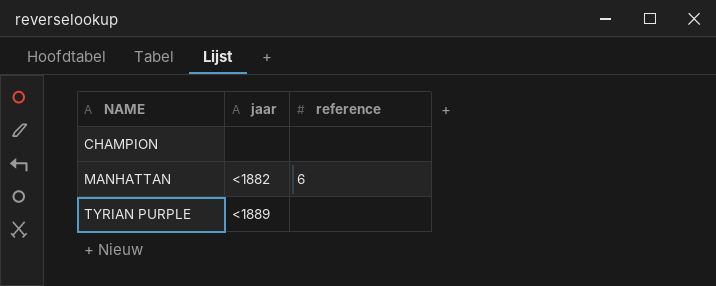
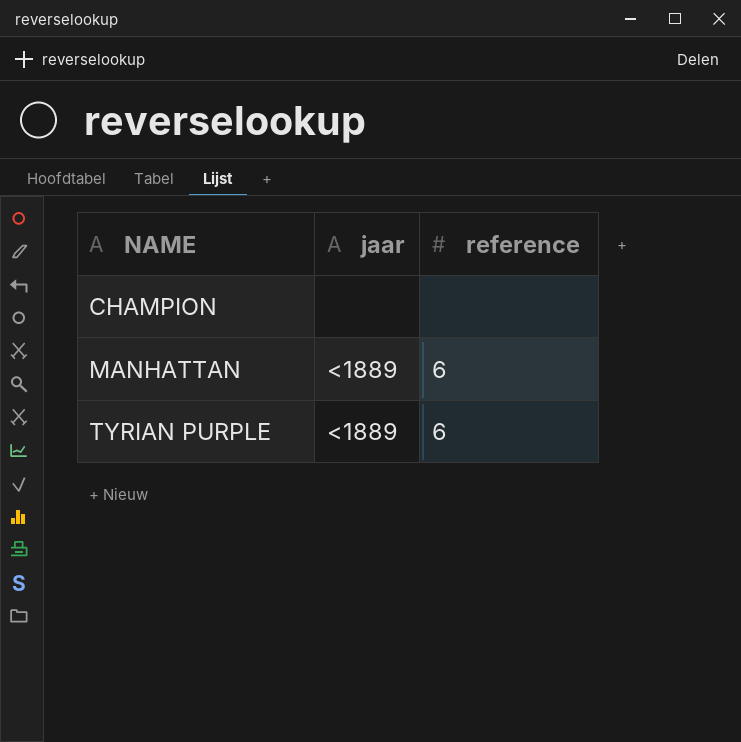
MANHATTAN | jaar: <1882 -> <1889
TYRIAN PURPLE | reference: none -> 6

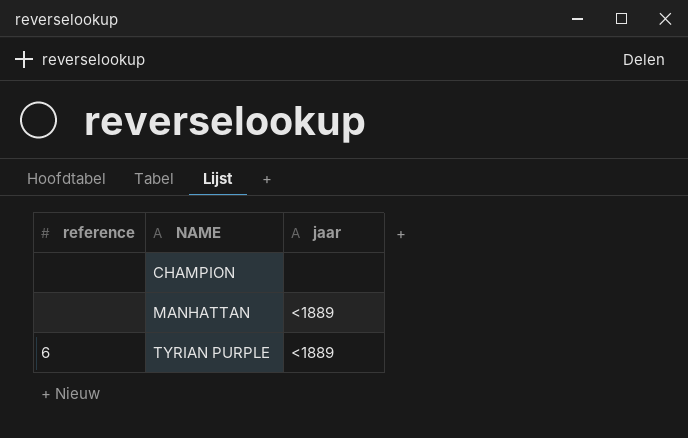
column reference | position: 3 -> 1
MANHATTAN | reference: 6 -> none

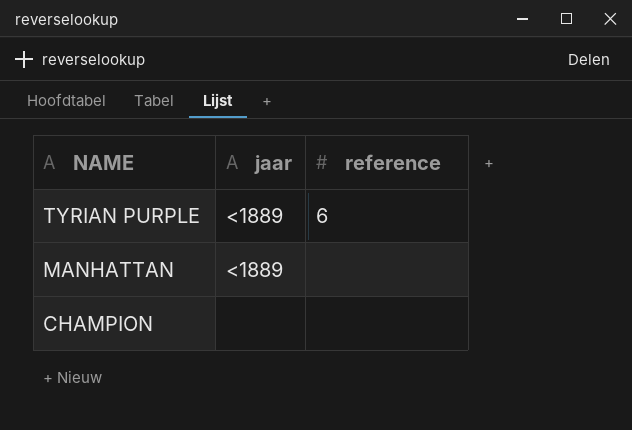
row order: NAME ascending -> NAME descending
column reference | position: 1 -> 3

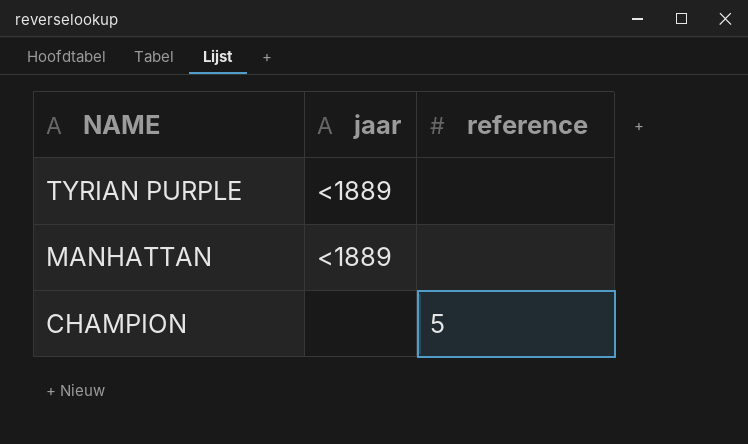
TYRIAN PURPLE | reference: 6 -> none
CHAMPION | reference: none -> 5

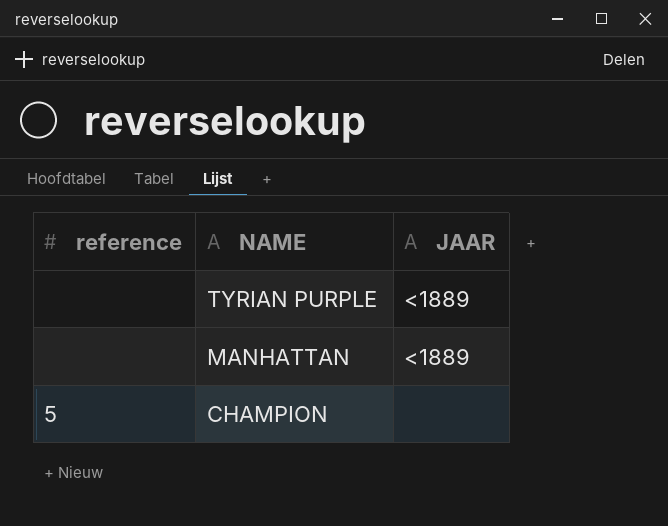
column reference | position: 3 -> 1
column name: jaar -> JAAR

